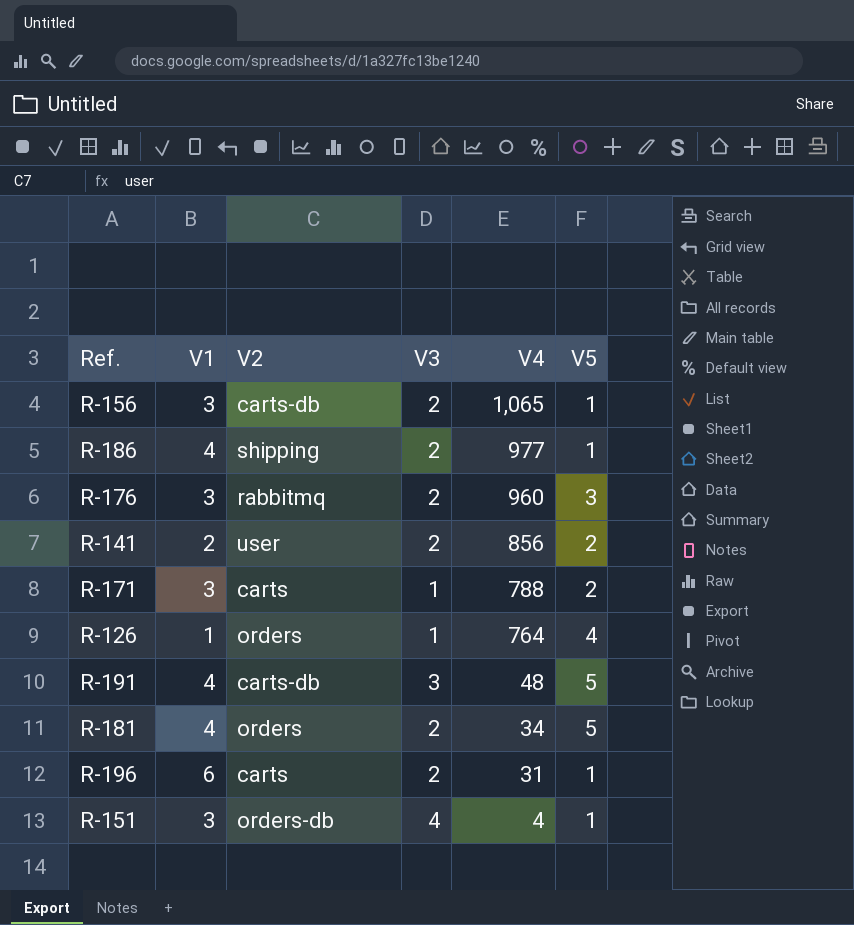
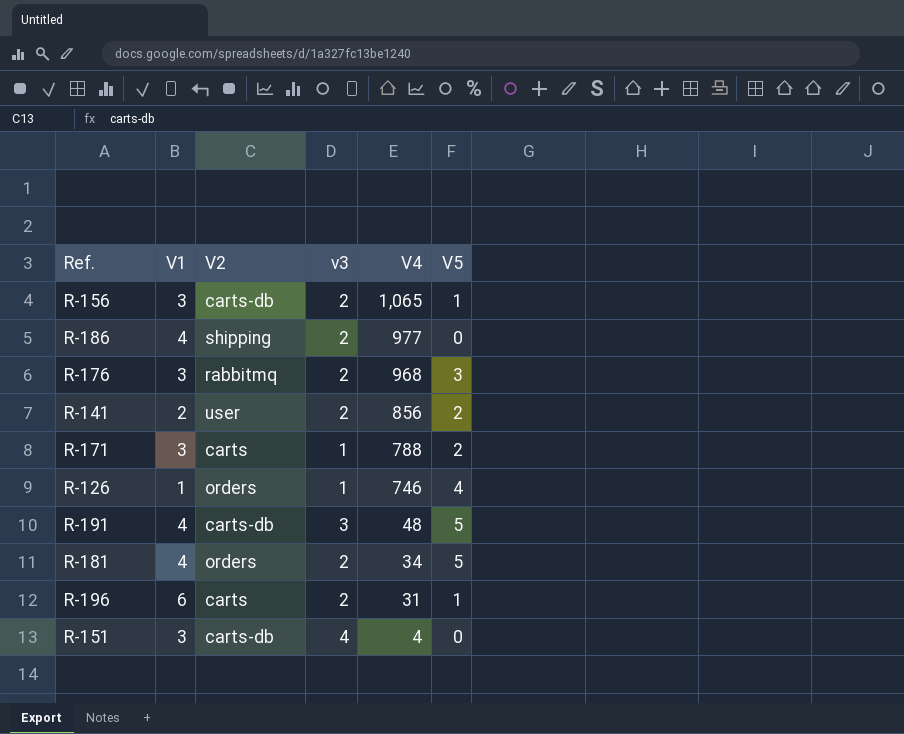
column name: V3 -> v3
R-186 | V5: 1 -> 0
R-176 | V4: 960 -> 968
R-126 | V4: 764 -> 746
R-151 | V2: orders-db -> carts-db
R-151 | V5: 1 -> 0

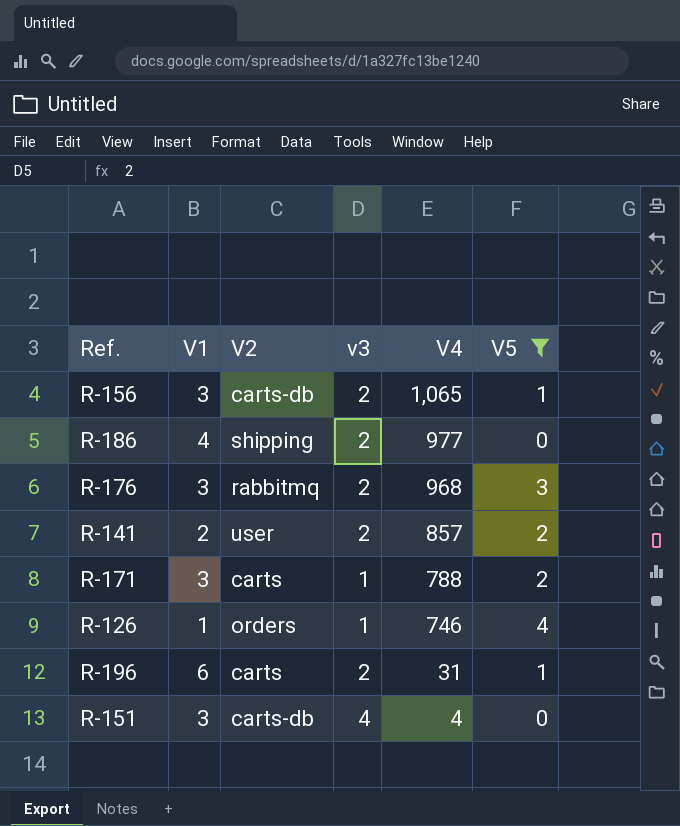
filter: none -> V5 != 5
R-141 | V4: 856 -> 857

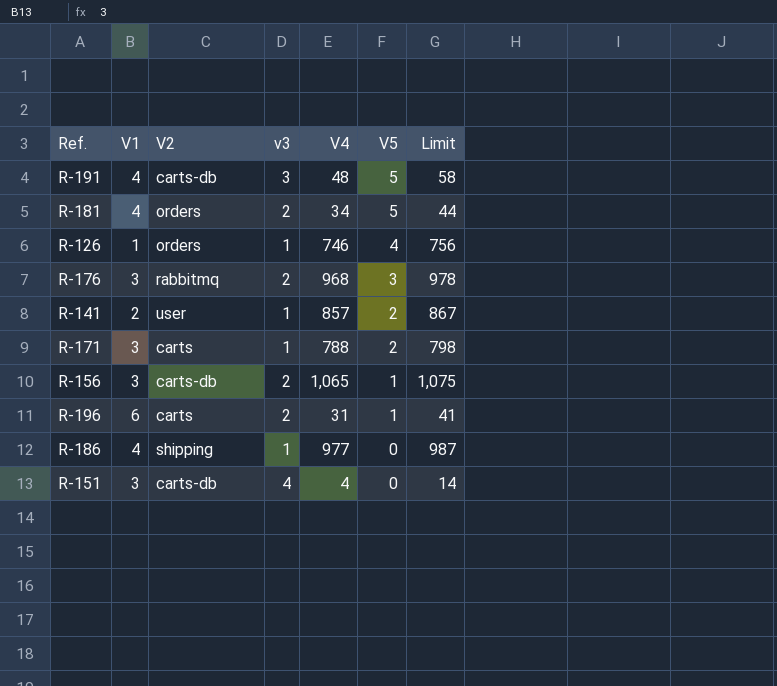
filter: V5 != 5 -> none
row order: V4 descending -> V5 descending
column Limit | formula: none -> [V4] + 10
R-141 | v3: 2 -> 1
R-186 | v3: 2 -> 1

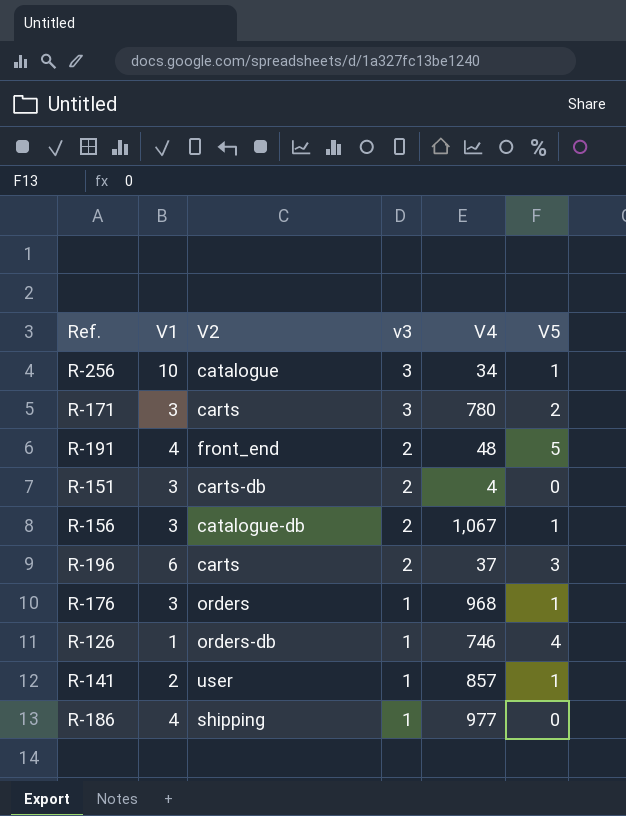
row order: V5 descending -> v3 descending
column Limit | formula: [V4] + 10 -> none
row R-181: 4 | orders | 2 | 34 | 5 | 44 -> none
row R-256: none -> 10 | catalogue | 3 | 34 | 1
R-171 | v3: 1 -> 3
R-171 | V4: 788 -> 780
R-191 | V2: carts-db -> front_end
R-191 | v3: 3 -> 2
R-151 | v3: 4 -> 2
R-156 | V2: carts-db -> catalogue-db
R-156 | V4: 1,065 -> 1,067
R-196 | V4: 31 -> 37
R-196 | V5: 1 -> 3
R-176 | V2: rabbitmq -> orders
R-176 | v3: 2 -> 1
R-176 | V5: 3 -> 1
R-126 | V2: orders -> orders-db
R-141 | V5: 2 -> 1

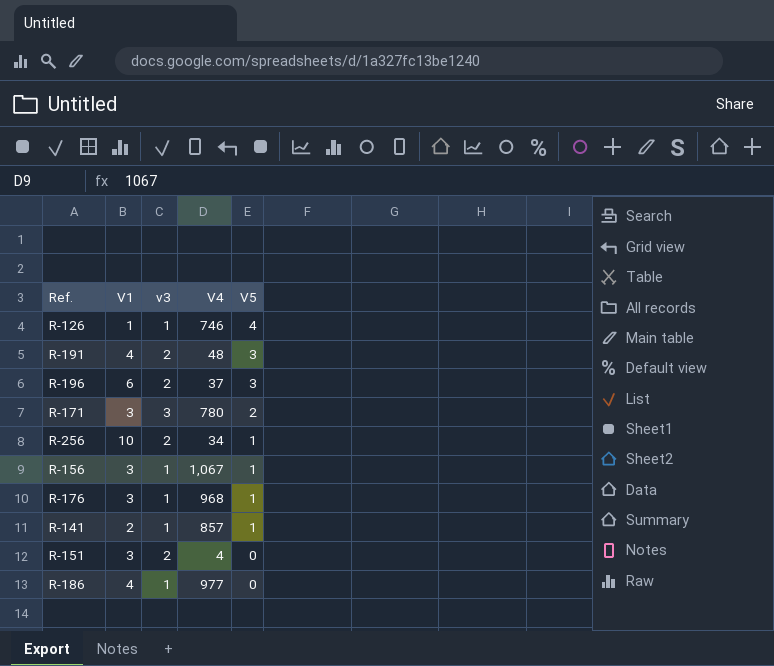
row order: v3 descending -> V5 descending
column V2 | position: 3 -> none
R-191 | V5: 5 -> 3
R-256 | v3: 3 -> 2
R-156 | v3: 2 -> 1

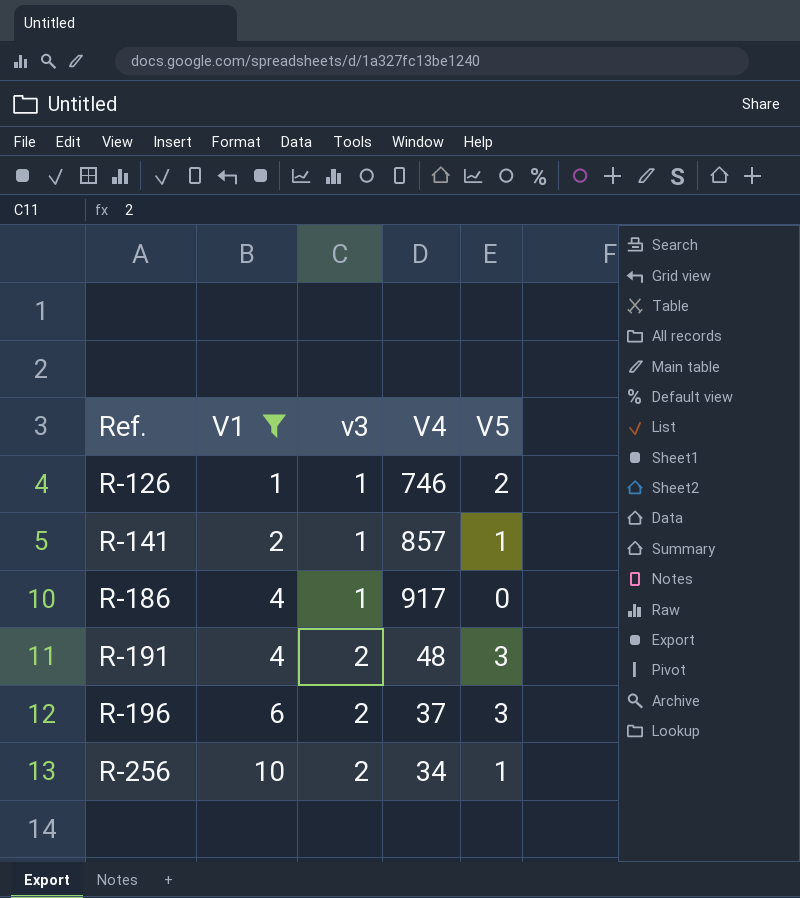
filter: none -> V1 != 3
row order: V5 descending -> Ref. ascending
R-126 | V5: 4 -> 2
R-186 | V4: 977 -> 917

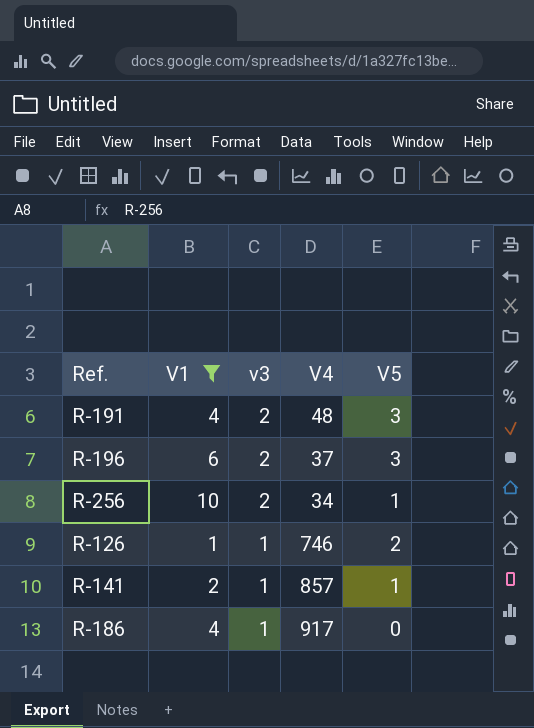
row order: Ref. ascending -> v3 descending

